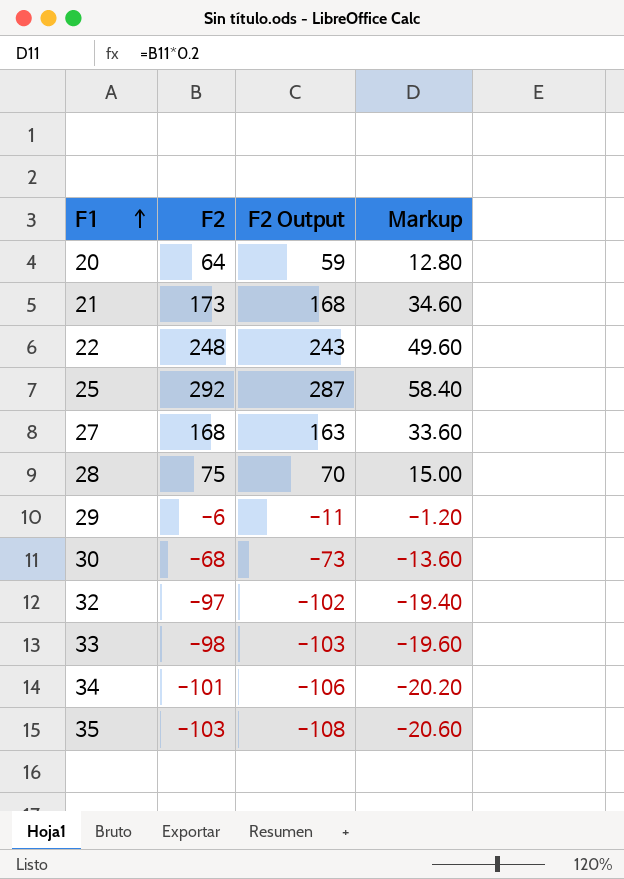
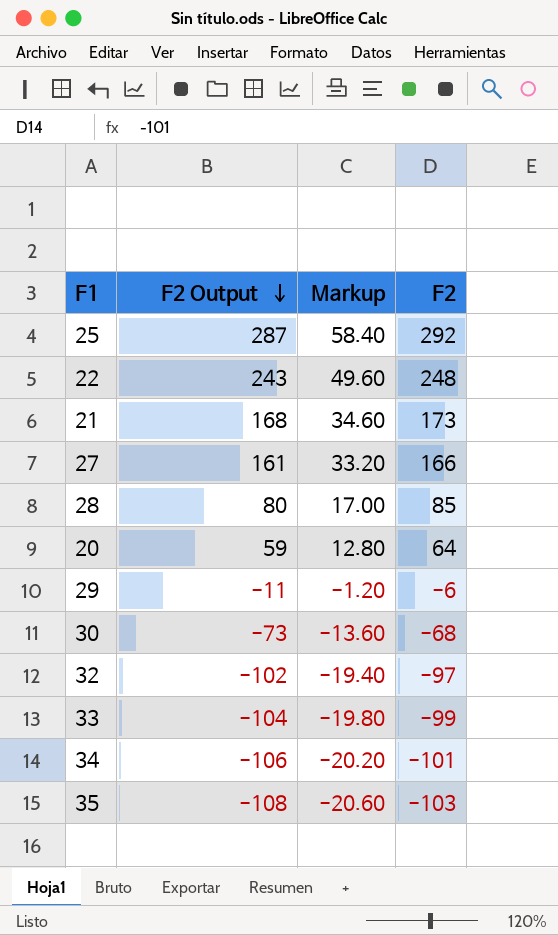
row order: F1 ascending -> F2 Output descending
column F2 | position: 2 -> 4
27 | F2 Output: 163 -> 161
27 | Markup: 33.60 -> 33.20
27 | F2: 168 -> 166
28 | F2 Output: 70 -> 80
28 | Markup: 15.00 -> 17.00
28 | F2: 75 -> 85
33 | F2 Output: -103 -> -104
33 | Markup: -19.60 -> -19.80
33 | F2: -98 -> -99

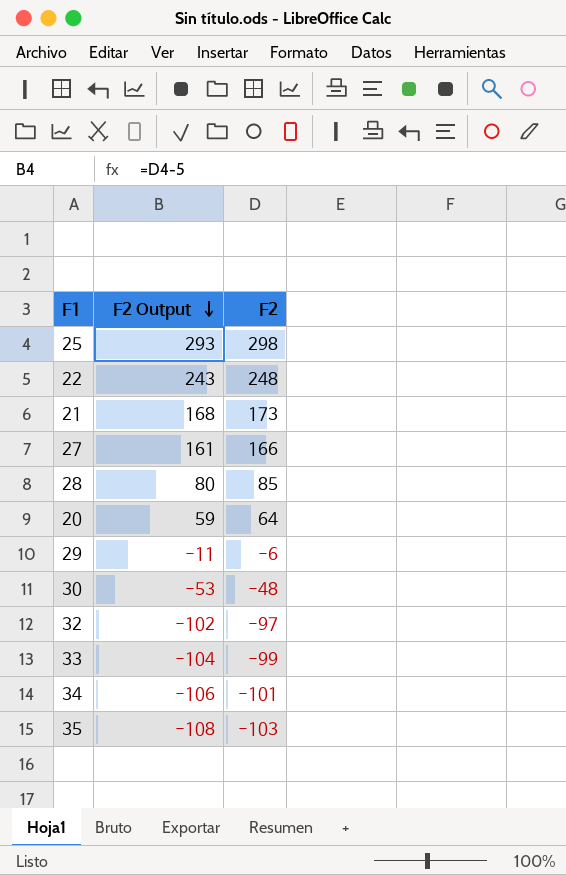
column Markup | formula: [F2] * 0.2 -> none
25 | F2 Output: 287 -> 293
25 | F2: 292 -> 298
30 | F2 Output: -73 -> -53
30 | F2: -68 -> -48

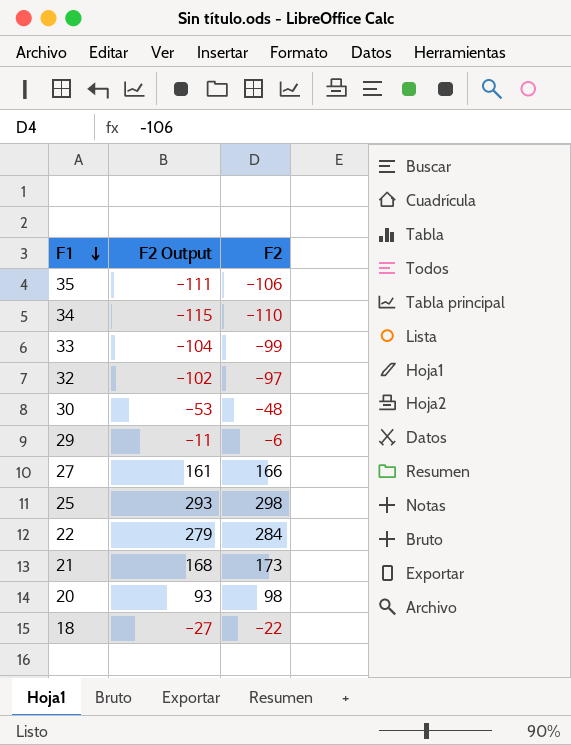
row order: F2 Output descending -> F1 descending
row 28: 80 | 85 -> none
35 | F2 Output: -108 -> -111
35 | F2: -103 -> -106
34 | F2 Output: -106 -> -115
34 | F2: -101 -> -110
22 | F2 Output: 243 -> 279
22 | F2: 248 -> 284
20 | F2 Output: 59 -> 93
20 | F2: 64 -> 98
row 18: none -> -27 | -22

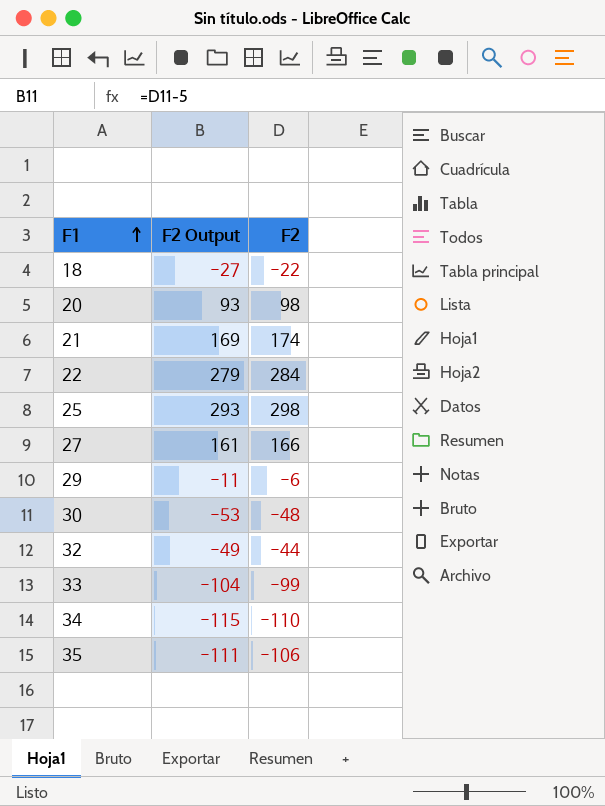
row order: F1 descending -> F1 ascending
21 | F2 Output: 168 -> 169
21 | F2: 173 -> 174
32 | F2 Output: -102 -> -49
32 | F2: -97 -> -44

